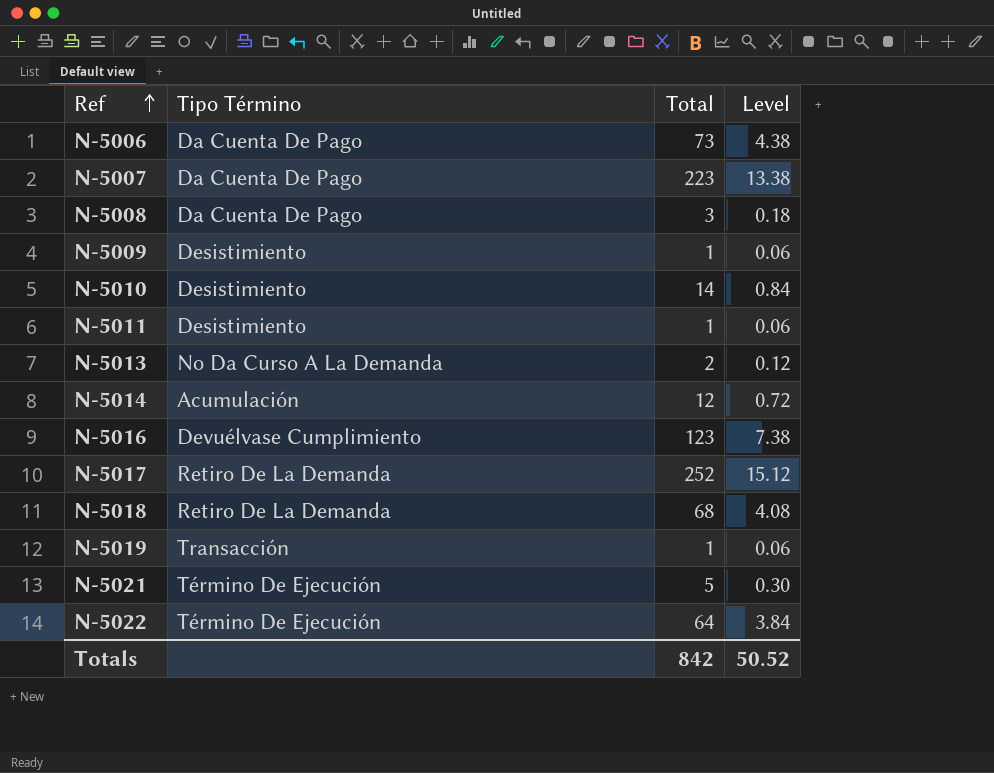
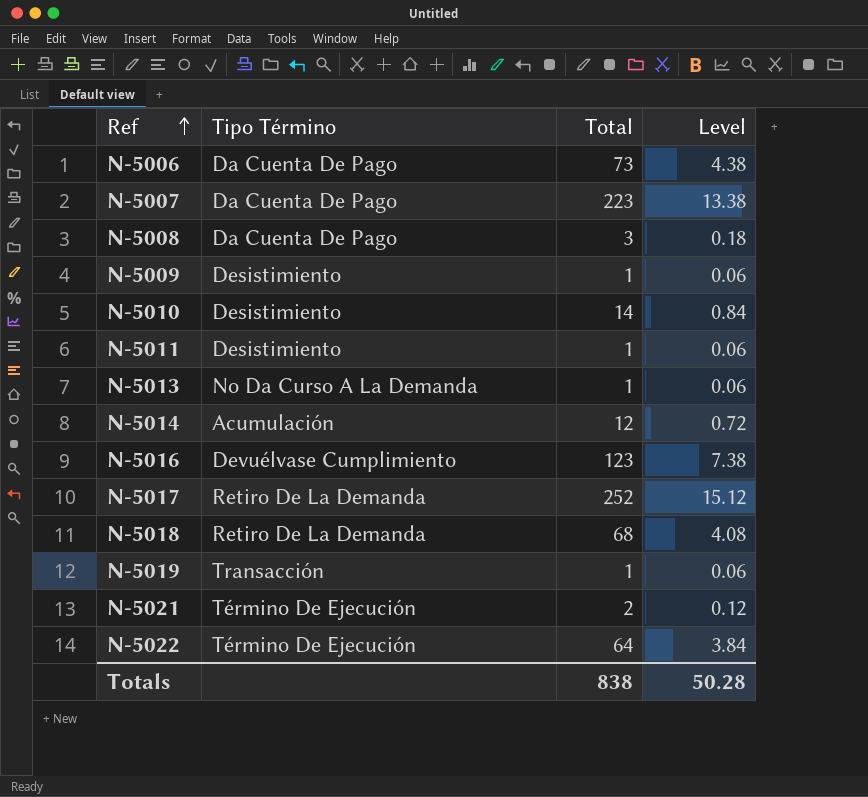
N-5013 | Total: 2 -> 1
N-5013 | Level: 0.12 -> 0.06
N-5021 | Total: 5 -> 2
N-5021 | Level: 0.30 -> 0.12
Totals | Total: 842 -> 838
Totals | Level: 50.52 -> 50.28

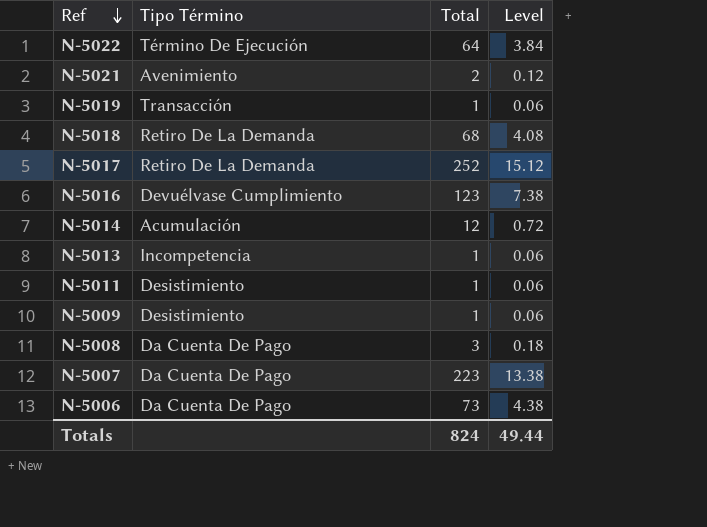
row order: Ref ascending -> Ref descending
row N-5010: Desistimiento | 14 | 0.84 -> none
N-5021 | Tipo Término: Término De Ejecución -> Avenimiento
N-5013 | Tipo Término: No Da Curso A La Demanda -> Incompetencia
Totals | Total: 838 -> 824
Totals | Level: 50.28 -> 49.44

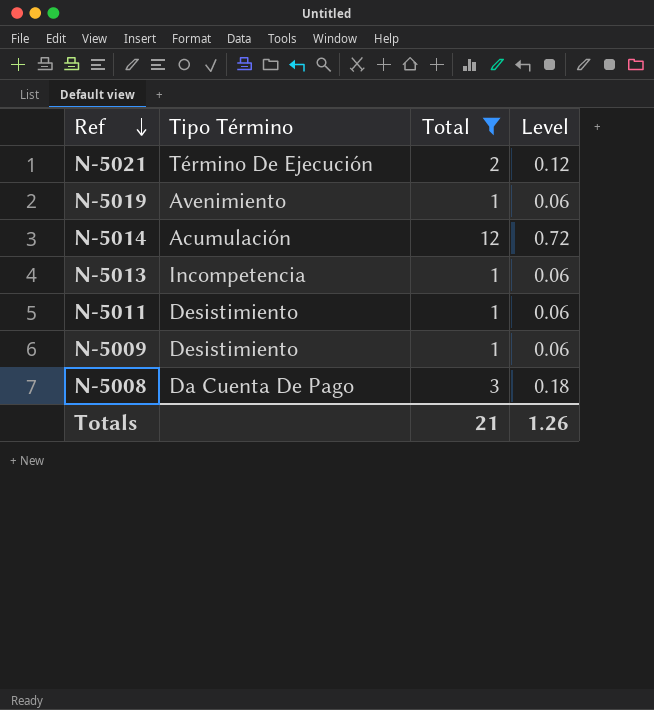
filter: none -> Total <= 12
N-5021 | Tipo Término: Avenimiento -> Término De Ejecución
N-5019 | Tipo Término: Transacción -> Avenimiento
Totals | Total: 824 -> 21
Totals | Level: 49.44 -> 1.26

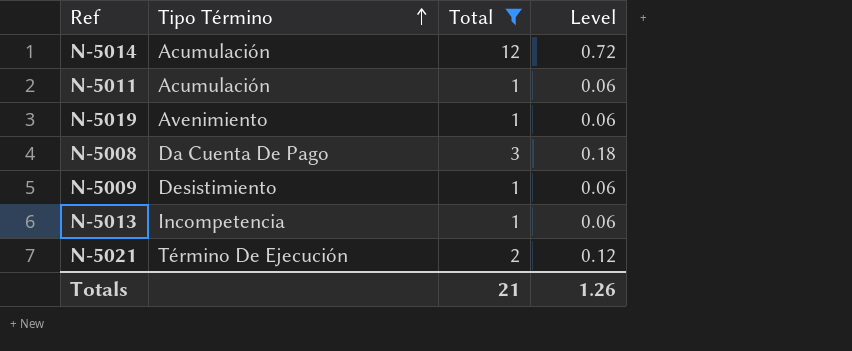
row order: Ref descending -> Tipo Término ascending
N-5011 | Tipo Término: Desistimiento -> Acumulación

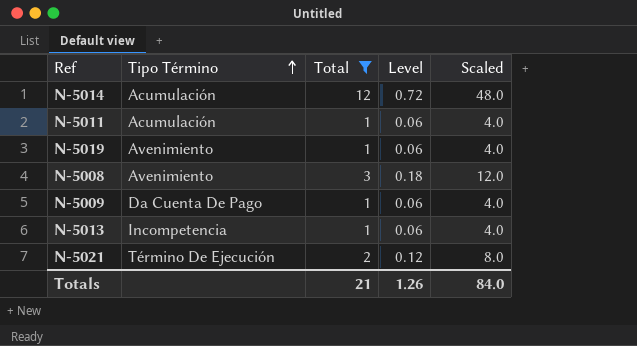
column Scaled | formula: none -> [Total] * 4
N-5008 | Tipo Término: Da Cuenta De Pago -> Avenimiento
N-5009 | Tipo Término: Desistimiento -> Da Cuenta De Pago

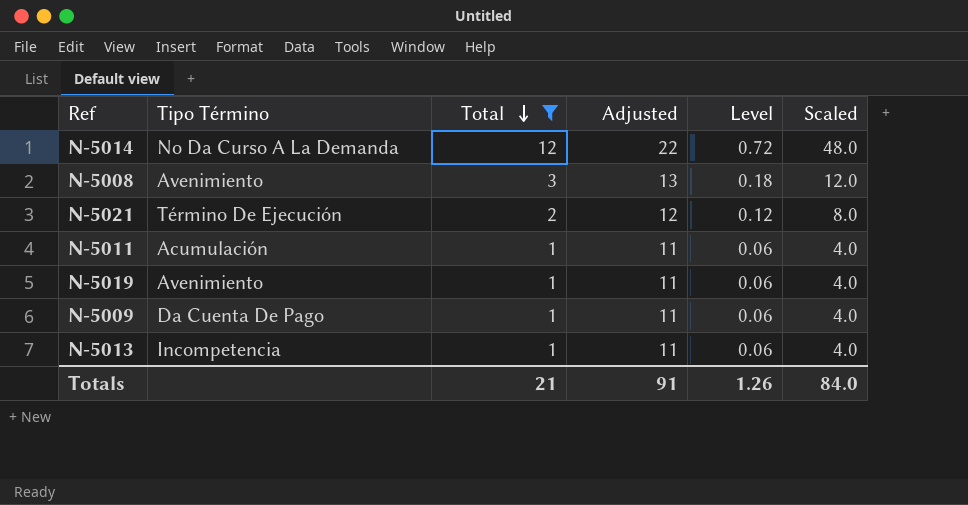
row order: Tipo Término ascending -> Total descending
column Adjusted | formula: none -> [Total] + 10
N-5014 | Tipo Término: Acumulación -> No Da Curso A La Demanda

